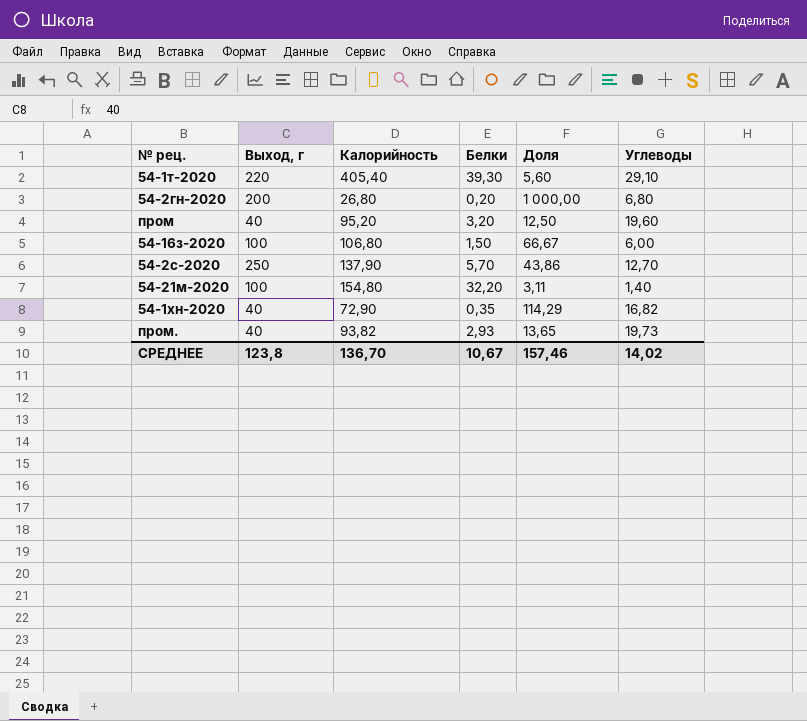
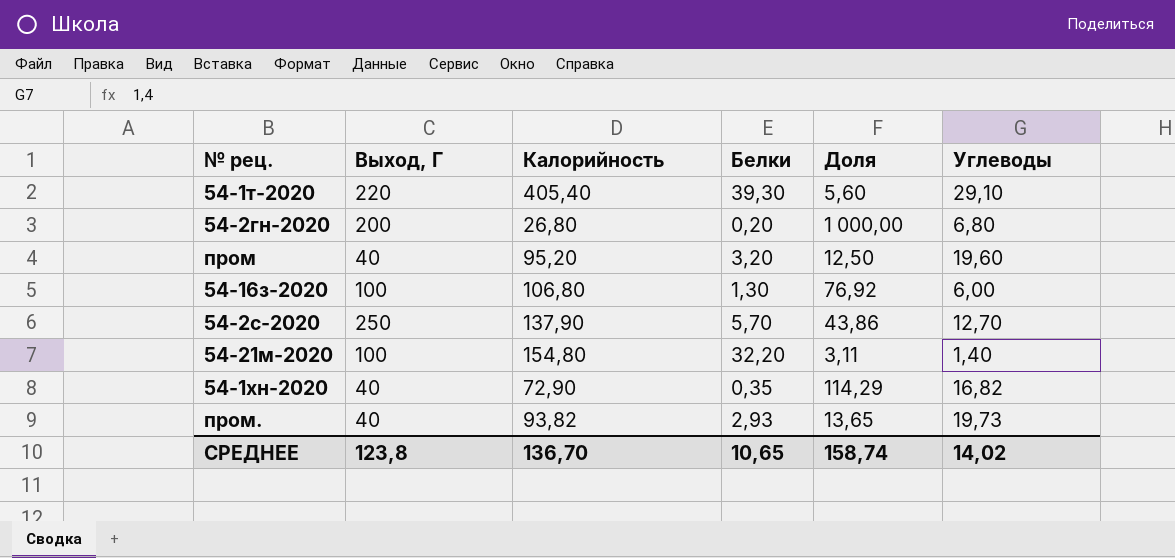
column name: Выход, г -> Выход, Г
54-16з-2020 | Белки: 1,50 -> 1,30
54-16з-2020 | Доля: 66,67 -> 76,92
СРЕДНЕЕ | Белки: 10,67 -> 10,65
СРЕДНЕЕ | Доля: 157,46 -> 158,74

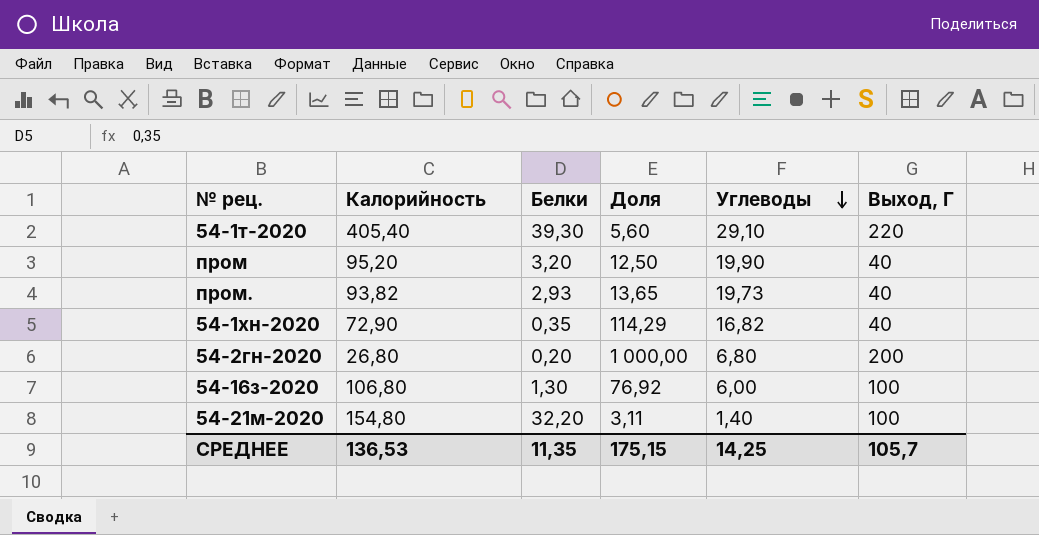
row order: none -> Углеводы descending
column Выход, Г | position: 2 -> 6
row 54-2с-2020: 250 | 137,90 | 5,70 | 43,86 | 12,70 -> none
пром | Углеводы: 19,60 -> 19,90
СРЕДНЕЕ | Калорийность: 136,70 -> 136,53
СРЕДНЕЕ | Белки: 10,65 -> 11,35
СРЕДНЕЕ | Доля: 158,74 -> 175,15
СРЕДНЕЕ | Углеводы: 14,02 -> 14,25
СРЕДНЕЕ | Выход, Г: 123,8 -> 105,7

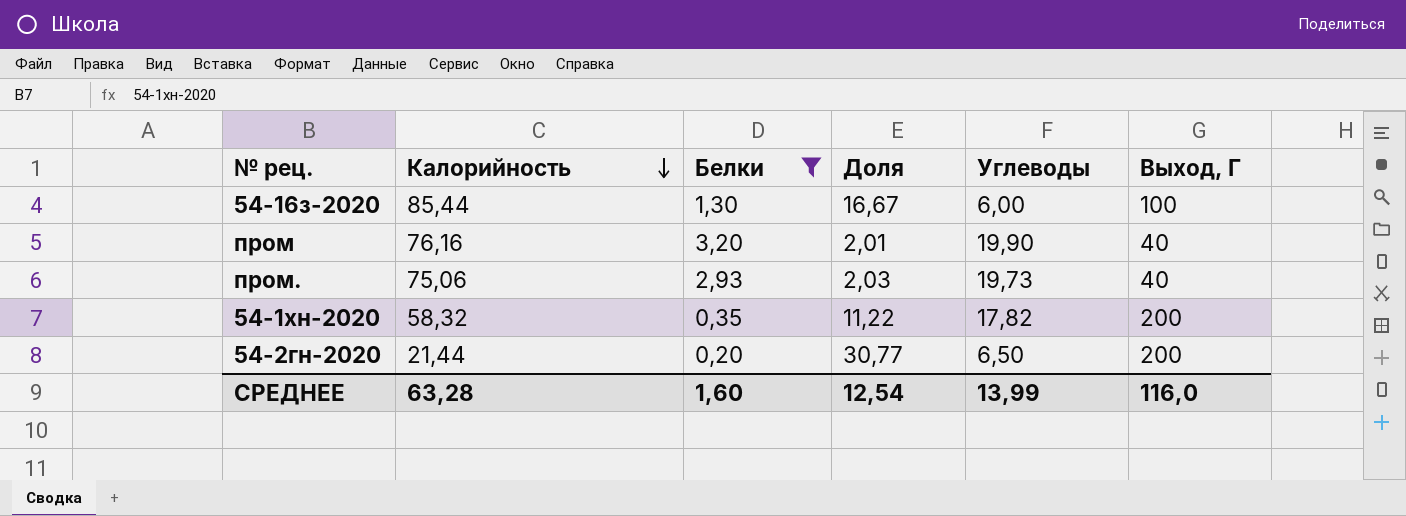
filter: none -> Белки <= 3,20
row order: Углеводы descending -> Калорийность descending
column Доля | formula: [Выход, Г] / [Белки] -> [Выход, Г] / [Углеводы]
54-16з-2020 | Калорийность: 106,80 -> 85,44
пром | Калорийность: 95,20 -> 76,16
пром. | Калорийность: 93,82 -> 75,06
54-1хн-2020 | Калорийность: 72,90 -> 58,32
54-1хн-2020 | Углеводы: 16,82 -> 17,82
54-1хн-2020 | Выход, Г: 40 -> 200
54-2гн-2020 | Калорийность: 26,80 -> 21,44
54-2гн-2020 | Углеводы: 6,80 -> 6,50
СРЕДНЕЕ | Калорийность: 136,53 -> 63,28
СРЕДНЕЕ | Белки: 11,35 -> 1,60
СРЕДНЕЕ | Доля: 175,15 -> 12,54
СРЕДНЕЕ | Углеводы: 14,25 -> 13,99
СРЕДНЕЕ | Выход, Г: 105,7 -> 116,0

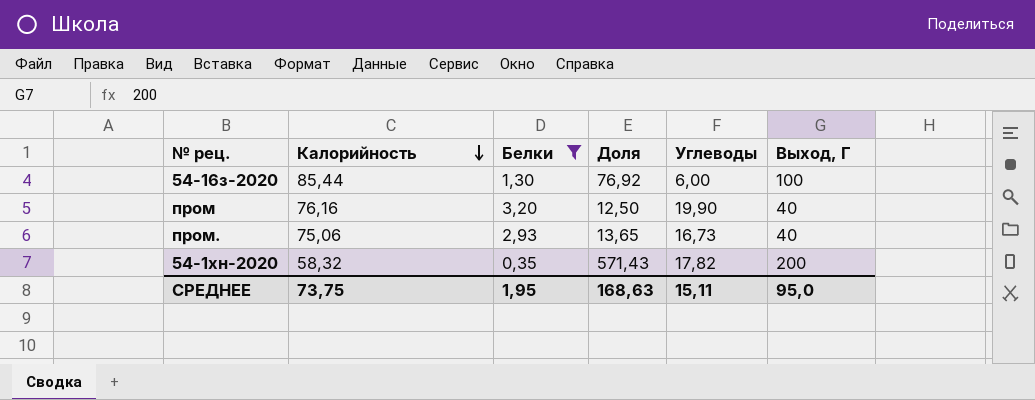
column Доля | formula: [Выход, Г] / [Углеводы] -> [Выход, Г] / [Белки]
row 54-2гн-2020: 21,44 | 0,20 | 30,77 | 6,50 | 200 -> none
пром. | Углеводы: 19,73 -> 16,73
СРЕДНЕЕ | Калорийность: 63,28 -> 73,75
СРЕДНЕЕ | Белки: 1,60 -> 1,95
СРЕДНЕЕ | Доля: 12,54 -> 168,63
СРЕДНЕЕ | Углеводы: 13,99 -> 15,11
СРЕДНЕЕ | Выход, Г: 116,0 -> 95,0

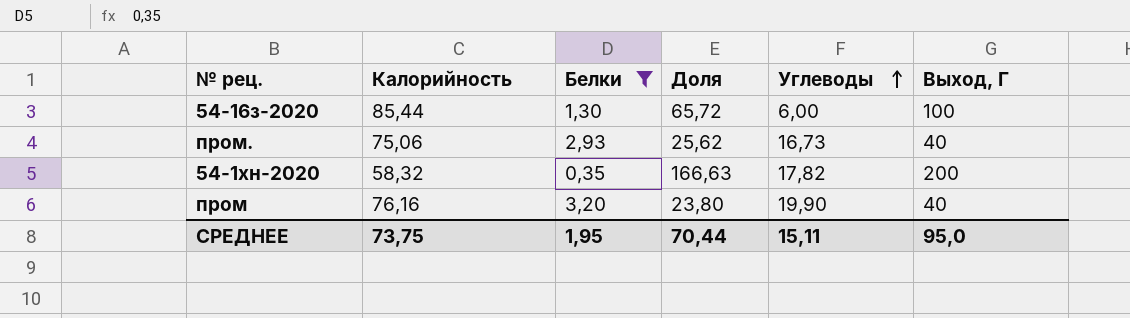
row order: Калорийность descending -> Углеводы ascending
column Доля | formula: [Выход, Г] / [Белки] -> [Калорийность] / [Белки]
СРЕДНЕЕ | Доля: 168,63 -> 70,44

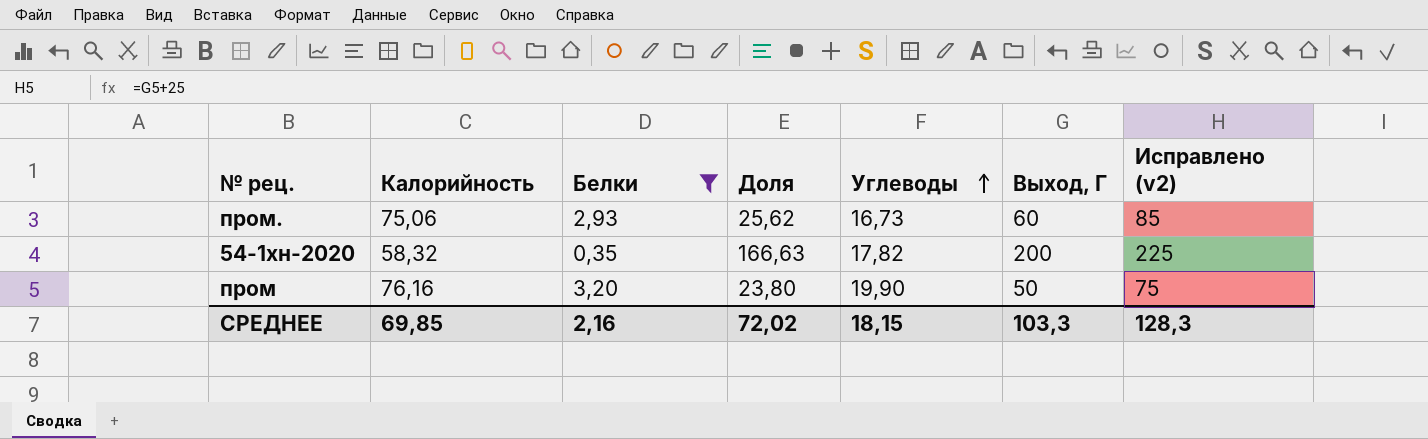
column Исправлено (v2) | formula: none -> [Выход, Г] + 25
row 54-16з-2020: 85,44 | 1,30 | 65,72 | 6,00 | 100 -> none
пром. | Выход, Г: 40 -> 60
пром | Выход, Г: 40 -> 50
СРЕДНЕЕ | Калорийность: 73,75 -> 69,85
СРЕДНЕЕ | Белки: 1,95 -> 2,16
СРЕДНЕЕ | Доля: 70,44 -> 72,02
СРЕДНЕЕ | Углеводы: 15,11 -> 18,15
СРЕДНЕЕ | Выход, Г: 95,0 -> 103,3

